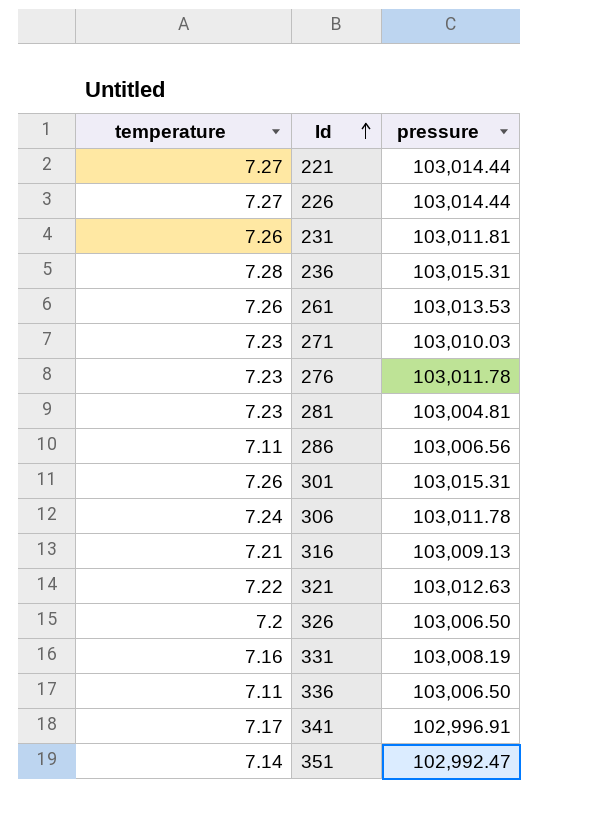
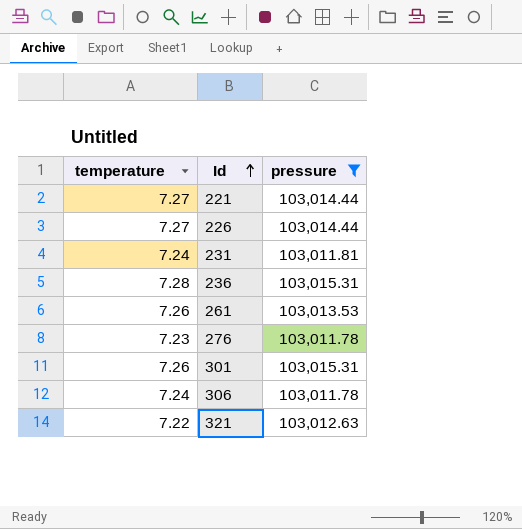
filter: none -> pressure >= 103,011.78
231 | temperature: 7.26 -> 7.24

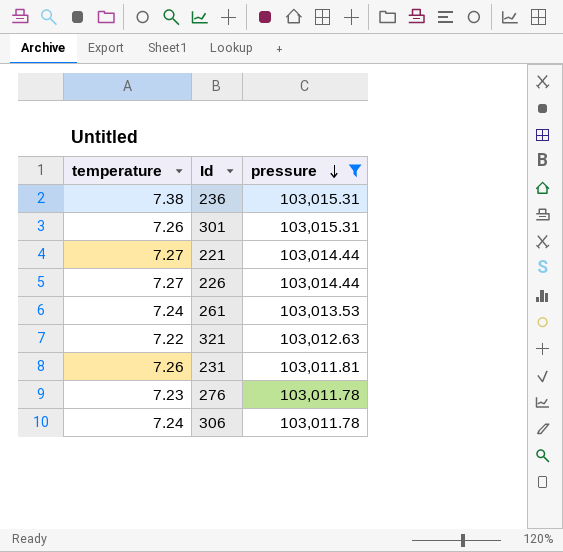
row order: Id ascending -> pressure descending
236 | temperature: 7.28 -> 7.38
261 | temperature: 7.26 -> 7.24
231 | temperature: 7.24 -> 7.26

